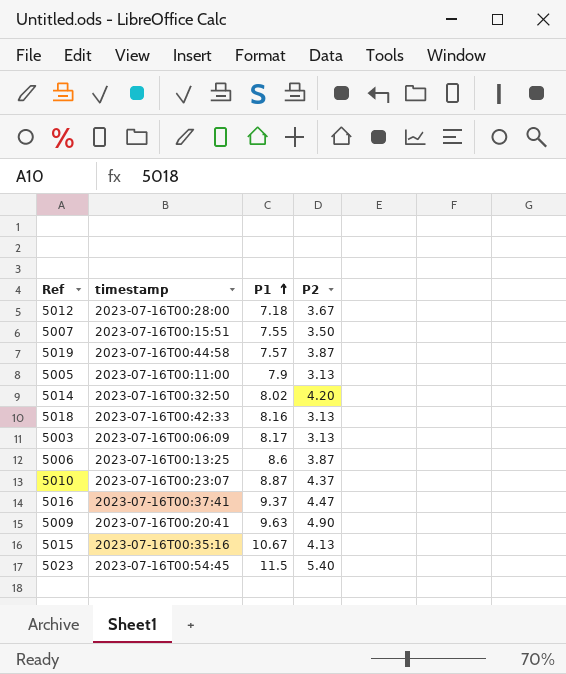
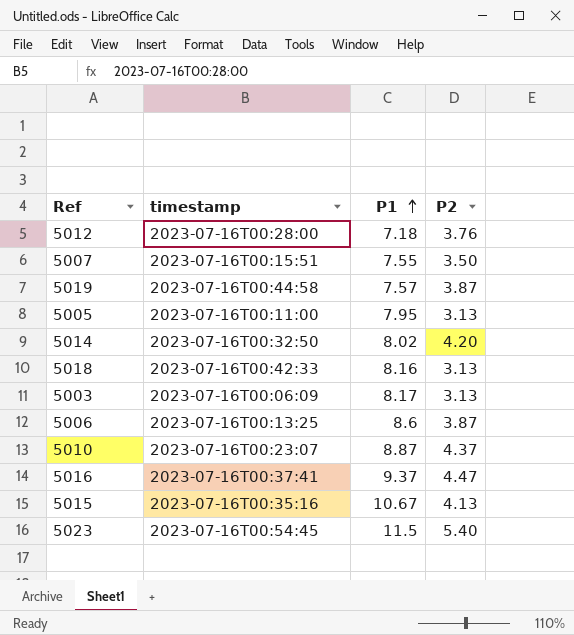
row 5009: 2023-07-16T00:20:41 | 9.63 | 4.90 -> none
5012 | P2: 3.67 -> 3.76
5005 | P1: 7.9 -> 7.95

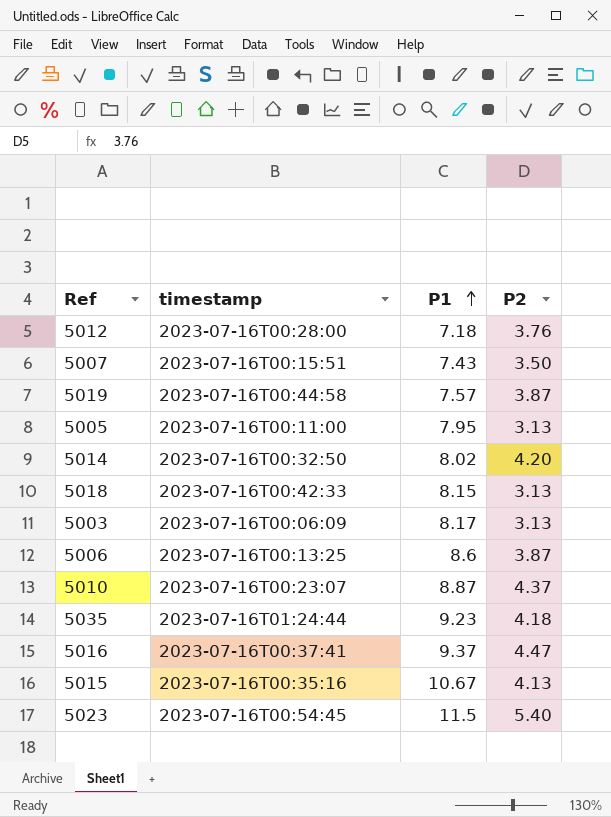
5007 | P1: 7.55 -> 7.43
5018 | P1: 8.16 -> 8.15
row 5035: none -> 2023-07-16T01:24:44 | 9.23 | 4.18

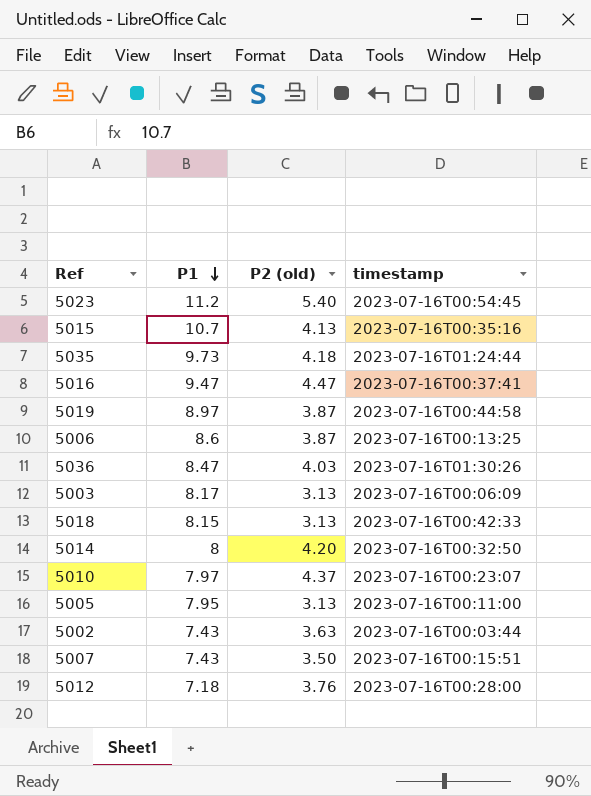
row order: P1 ascending -> P1 descending
column name: P2 -> P2 (old)
column timestamp | position: 2 -> 4
5023 | P1: 11.5 -> 11.2
5015 | P1: 10.67 -> 10.7
5035 | P1: 9.23 -> 9.73
5016 | P1: 9.37 -> 9.47
5019 | P1: 7.57 -> 8.97
row 5036: none -> 8.47 | 4.03 | 2023-07-16T01:30:26
5014 | P1: 8.02 -> 8
5010 | P1: 8.87 -> 7.97
row 5002: none -> 7.43 | 3.63 | 2023-07-16T00:03:44

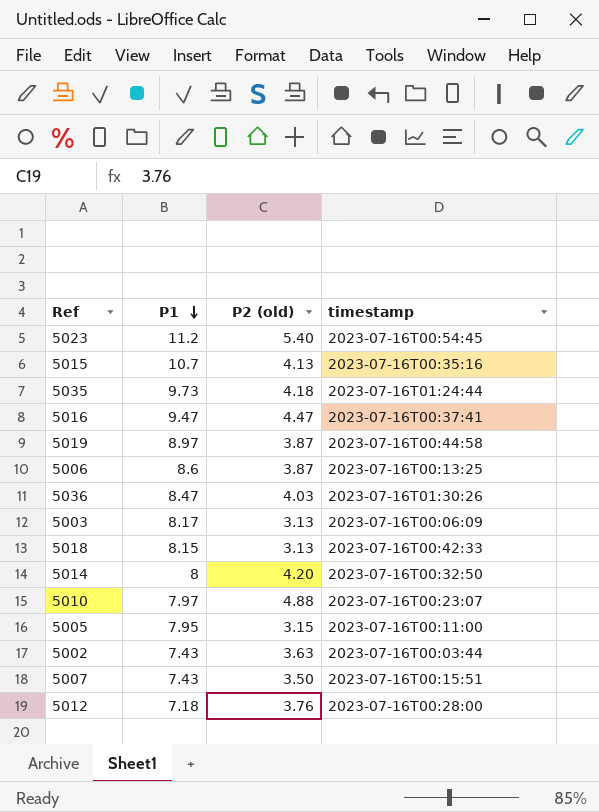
5010 | P2 (old): 4.37 -> 4.88
5005 | P2 (old): 3.13 -> 3.15

